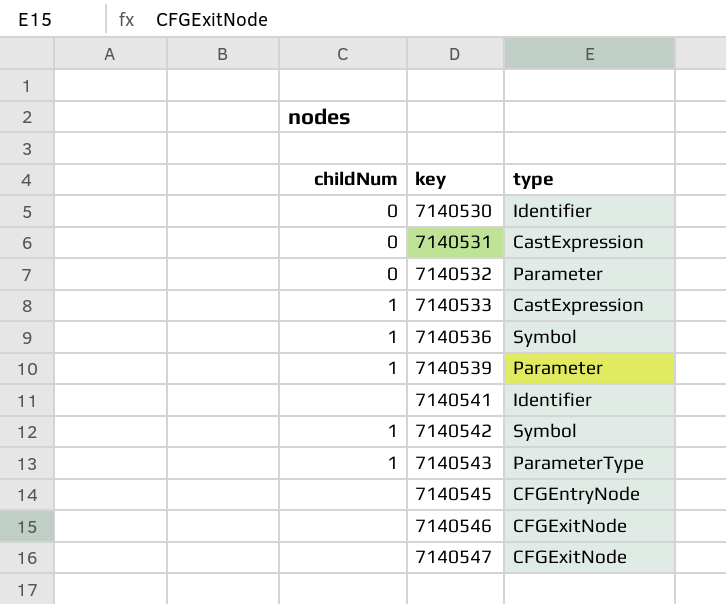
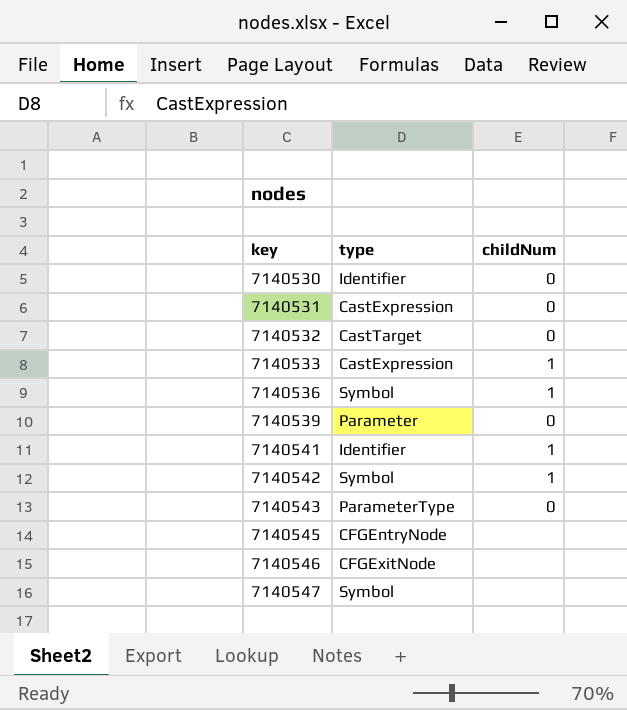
column childNum | position: 1 -> 3
7140532 | type: Parameter -> CastTarget
7140539 | childNum: 1 -> 0
7140541 | childNum: none -> 1
7140543 | childNum: 1 -> 0
7140547 | type: CFGExitNode -> Symbol

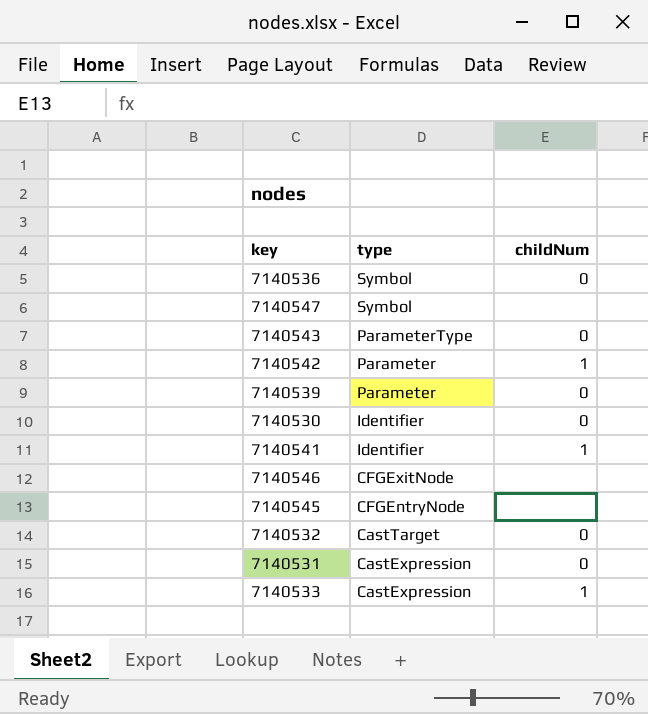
row order: key ascending -> type descending
7140536 | childNum: 1 -> 0
7140542 | type: Symbol -> Parameter

